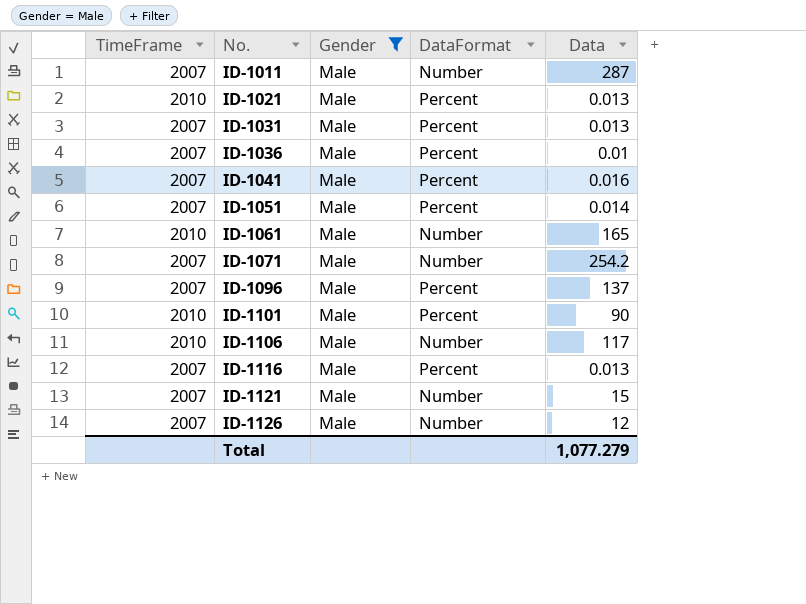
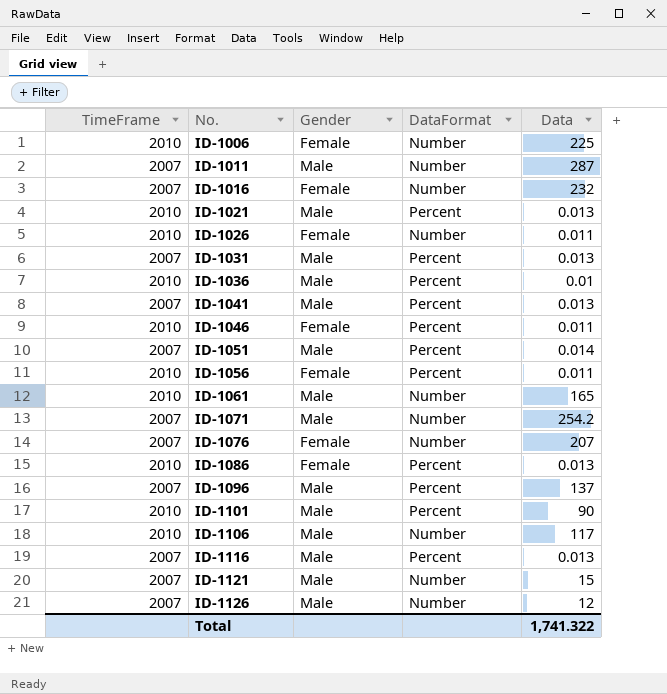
filter: Gender = Male -> none
ID-1036 | TimeFrame: 2007 -> 2010
ID-1041 | Data: 0.016 -> 0.013
Total | Data: 1,077.279 -> 1,741.322

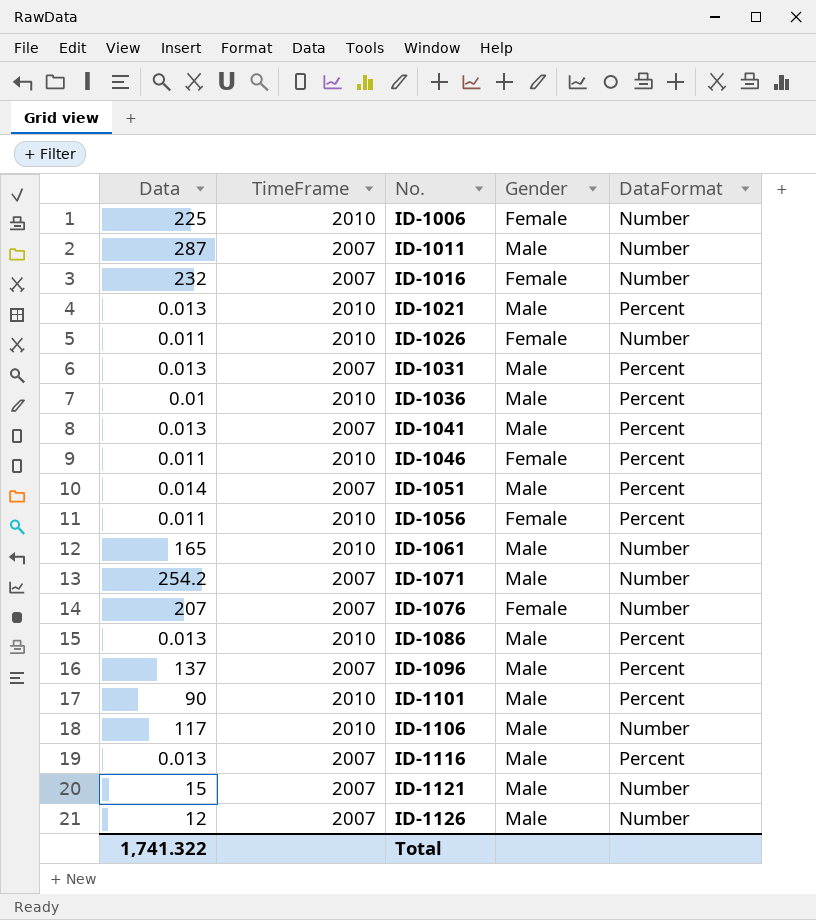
column Data | position: 5 -> 1
ID-1086 | Gender: Female -> Male

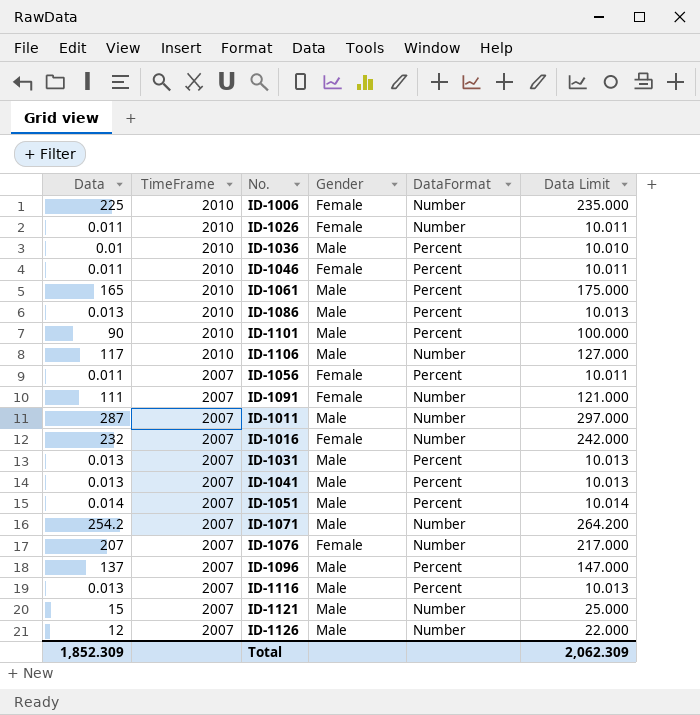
row order: No. ascending -> TimeFrame descending
column Data Limit | formula: none -> [Data] + 10
row ID-1021: 0.013 | 2010 | Male | Percent -> none
ID-1061 | DataFormat: Number -> Percent
ID-1056 | TimeFrame: 2010 -> 2007
row ID-1091: none -> 111 | 2007 | Female | Number | 121.000
Total | Data: 1,741.322 -> 1,852.309

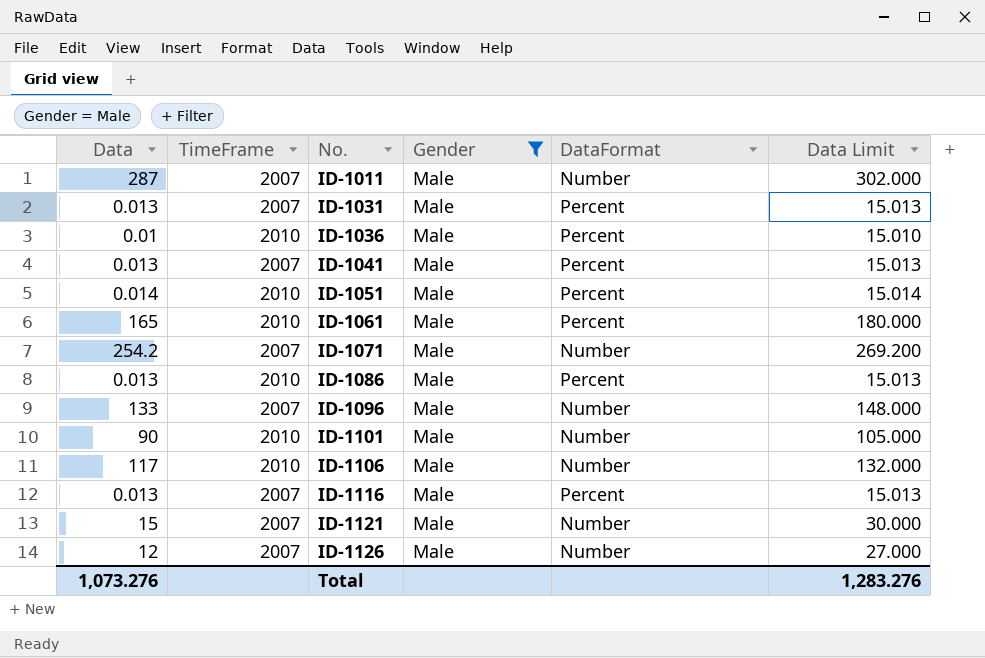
filter: none -> Gender = Male
row order: TimeFrame descending -> No. ascending
column Data Limit | formula: [Data] + 10 -> [Data] + 15
ID-1051 | TimeFrame: 2007 -> 2010
ID-1096 | Data: 137 -> 133
ID-1096 | DataFormat: Percent -> Number
ID-1101 | DataFormat: Percent -> Number
Total | Data: 1,852.309 -> 1,073.276
Total | Data Limit: 2,062.309 -> 1,283.276

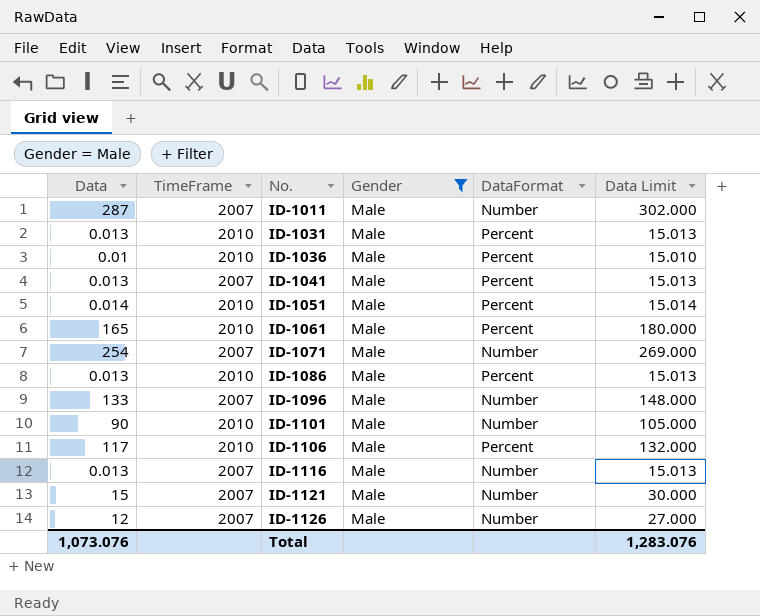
ID-1031 | TimeFrame: 2007 -> 2010
ID-1071 | Data: 254.2 -> 254
ID-1071 | Data Limit: 269.200 -> 269.000
ID-1106 | DataFormat: Number -> Percent
ID-1116 | DataFormat: Percent -> Number
Total | Data: 1,073.276 -> 1,073.076
Total | Data Limit: 1,283.276 -> 1,283.076

